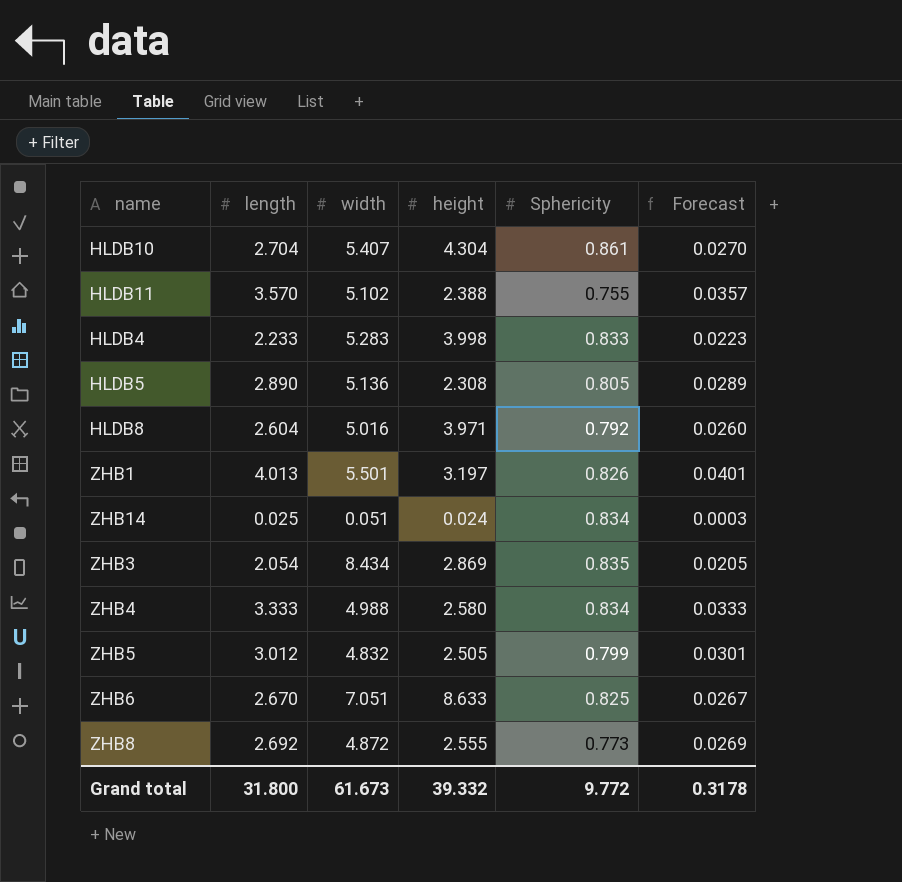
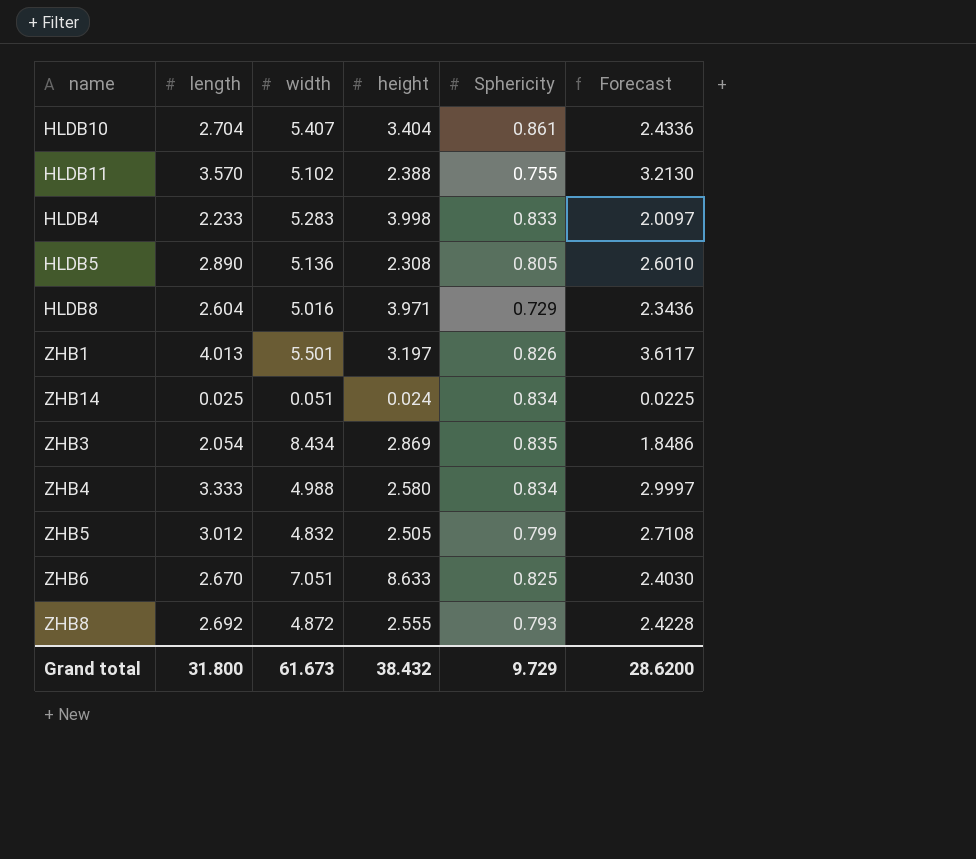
column Forecast | formula: [length] * 0.01 -> [length] * 0.9
HLDB10 | height: 4.304 -> 3.404
HLDB8 | Sphericity: 0.792 -> 0.729
ZHB8 | Sphericity: 0.773 -> 0.793
Grand total | height: 39.332 -> 38.432
Grand total | Sphericity: 9.772 -> 9.729
Grand total | Forecast: 0.3178 -> 28.6200

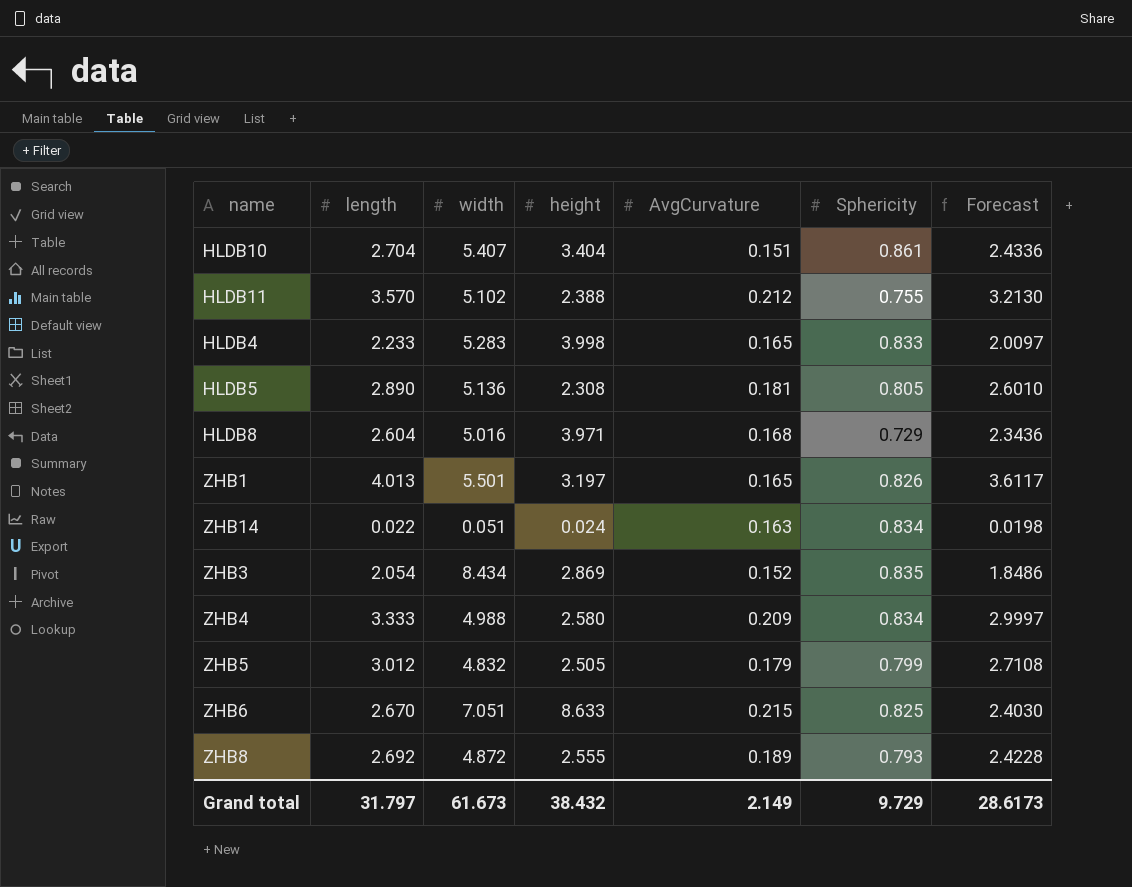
column AvgCurvature | position: none -> 5
ZHB14 | length: 0.025 -> 0.022
ZHB14 | Forecast: 0.0225 -> 0.0198
Grand total | length: 31.800 -> 31.797
Grand total | Forecast: 28.6200 -> 28.6173

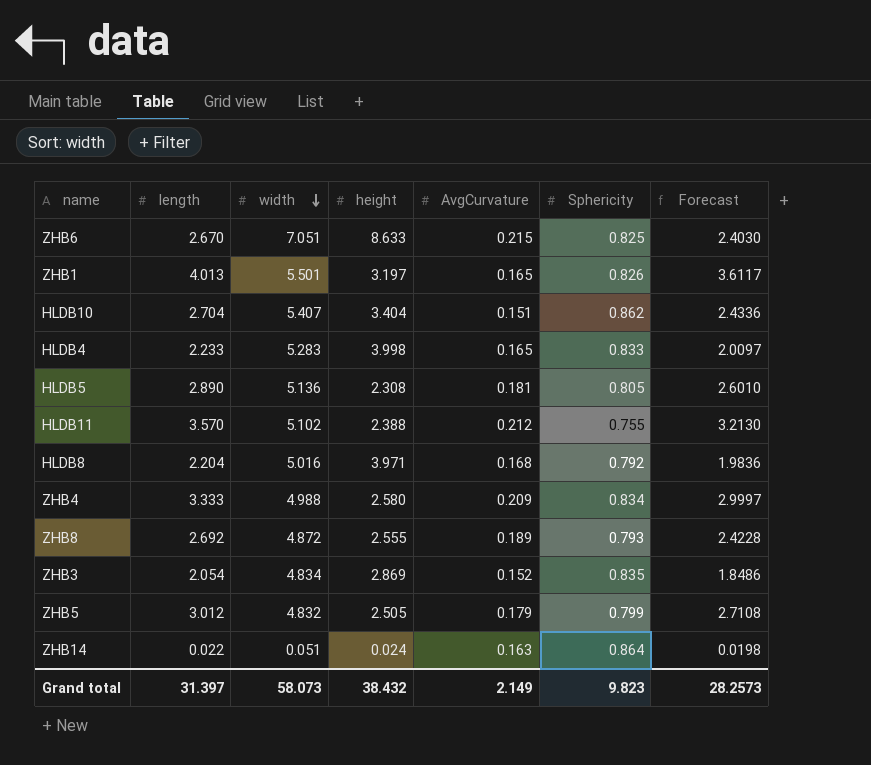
row order: none -> width descending
HLDB10 | Sphericity: 0.861 -> 0.862
HLDB8 | length: 2.604 -> 2.204
HLDB8 | Sphericity: 0.729 -> 0.792
HLDB8 | Forecast: 2.3436 -> 1.9836
ZHB3 | width: 8.434 -> 4.834
ZHB14 | Sphericity: 0.834 -> 0.864
Grand total | length: 31.797 -> 31.397
Grand total | width: 61.673 -> 58.073
Grand total | Sphericity: 9.729 -> 9.823
Grand total | Forecast: 28.6173 -> 28.2573

